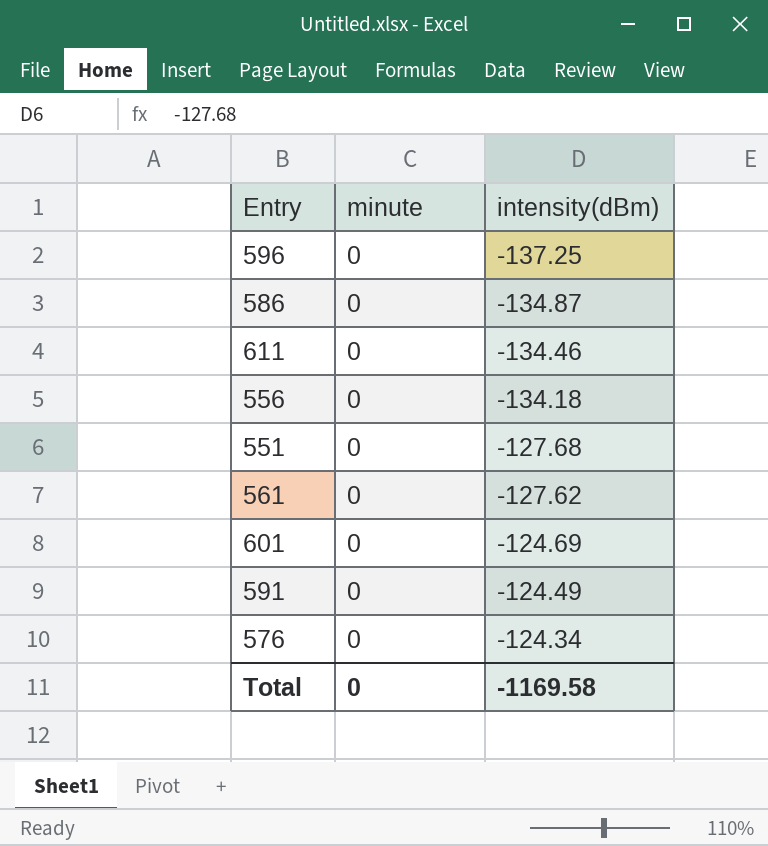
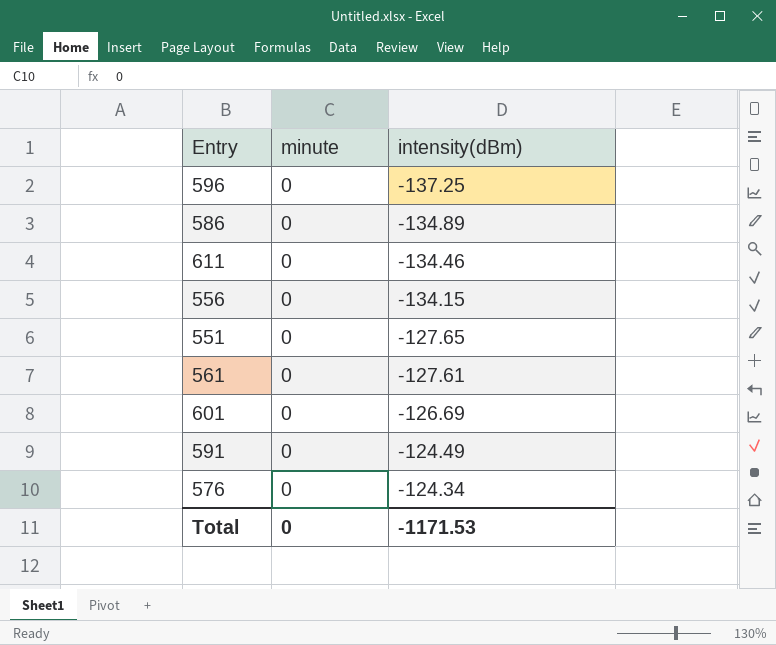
586 | intensity(dBm): -134.87 -> -134.89
556 | intensity(dBm): -134.18 -> -134.15
551 | intensity(dBm): -127.68 -> -127.65
561 | intensity(dBm): -127.62 -> -127.61
601 | intensity(dBm): -124.69 -> -126.69
Total | intensity(dBm): -1169.58 -> -1171.53

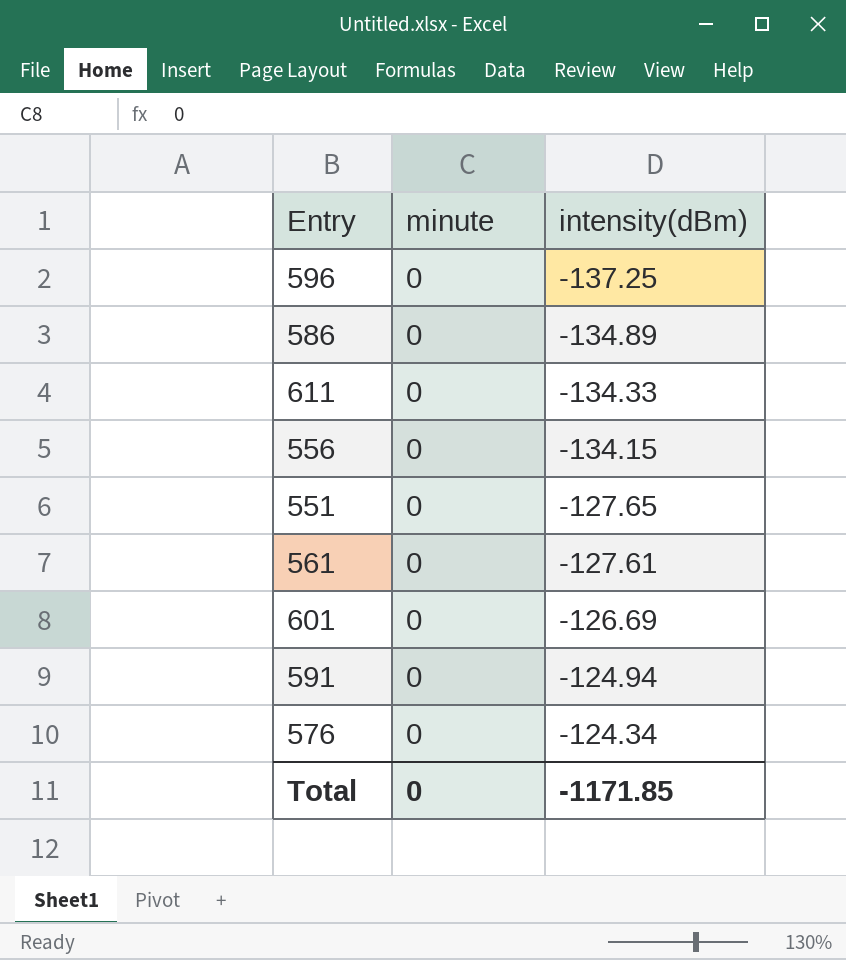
611 | intensity(dBm): -134.46 -> -134.33
591 | intensity(dBm): -124.49 -> -124.94
Total | intensity(dBm): -1171.53 -> -1171.85

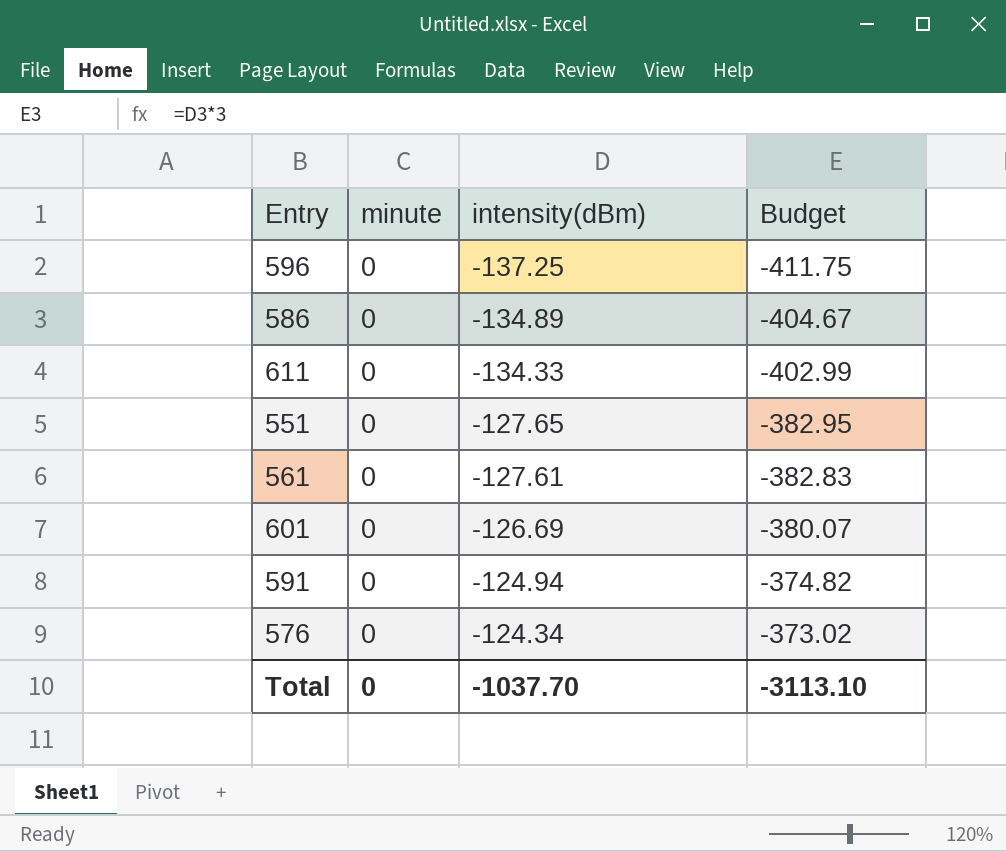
column Budget | formula: none -> [intensity(dBm)] * 3
row 556: 0 | -134.15 -> none
Total | intensity(dBm): -1171.85 -> -1037.70

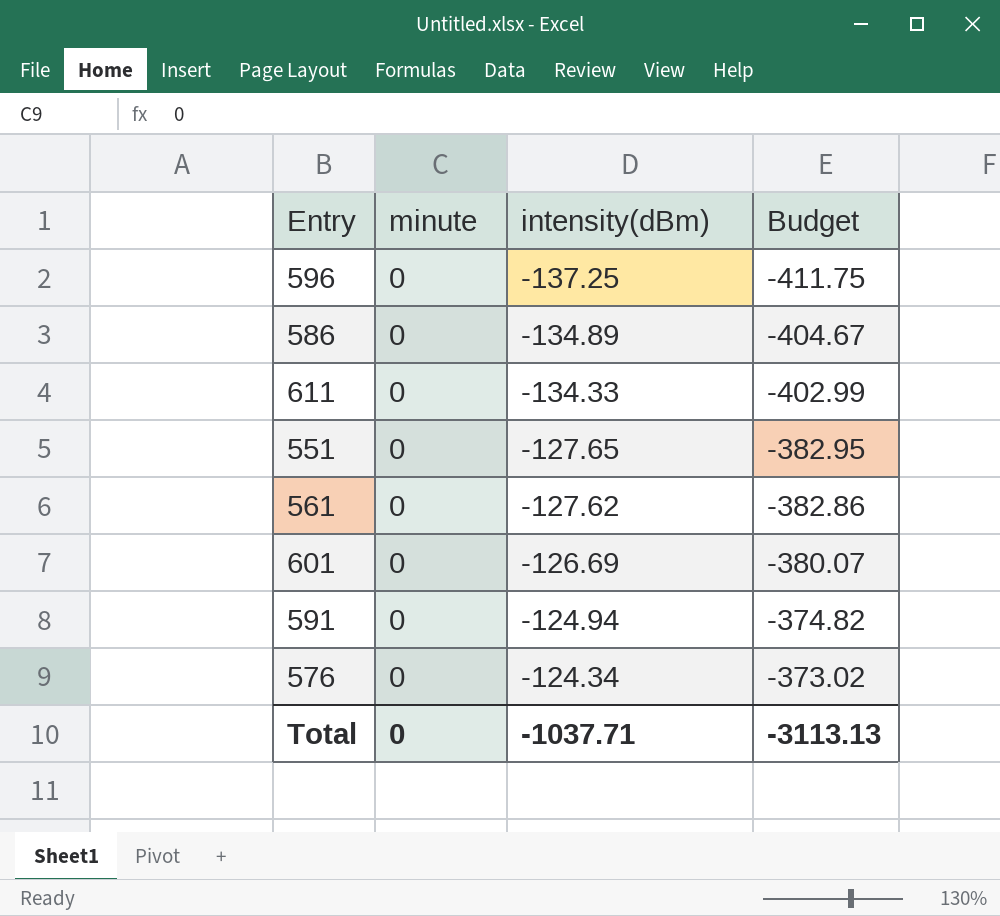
561 | intensity(dBm): -127.61 -> -127.62
561 | Budget: -382.83 -> -382.86
Total | intensity(dBm): -1037.70 -> -1037.71
Total | Budget: -3113.10 -> -3113.13

